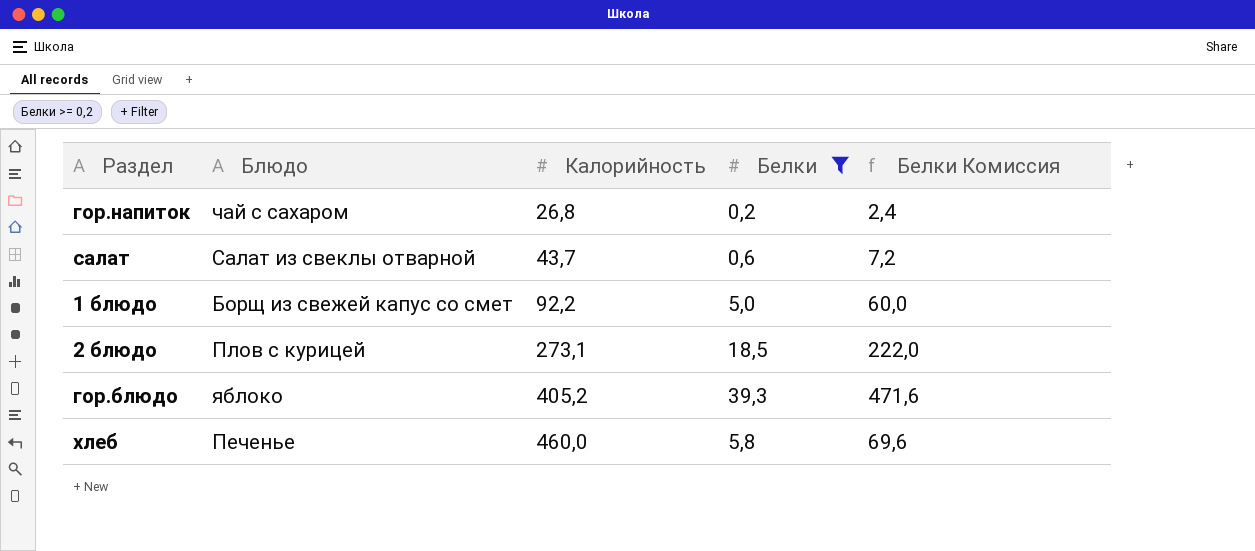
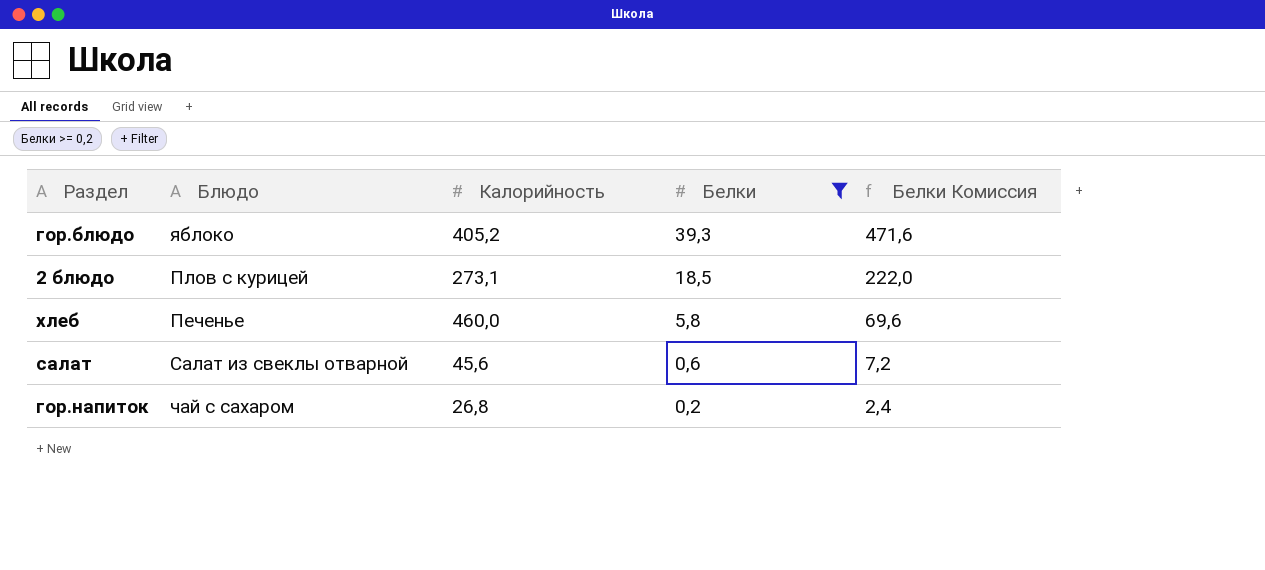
row order: Калорийность ascending -> Белки descending
row 1 блюдо: Борщ из свежей капус со смет | 92,2 | 5,0 | 60,0 -> none
салат | Калорийность: 43,7 -> 45,6

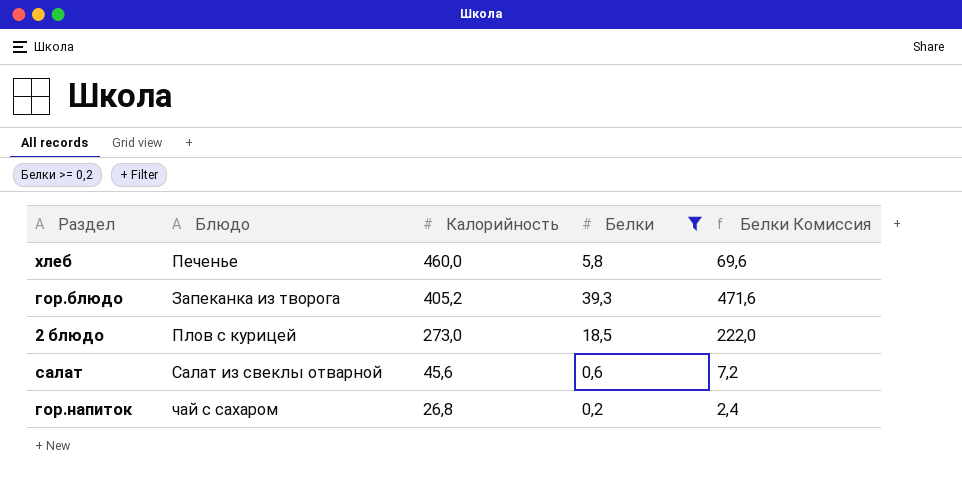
row order: Белки descending -> Калорийность descending
гор.блюдо | Блюдо: яблоко -> Запеканка из творога
2 блюдо | Калорийность: 273,1 -> 273,0

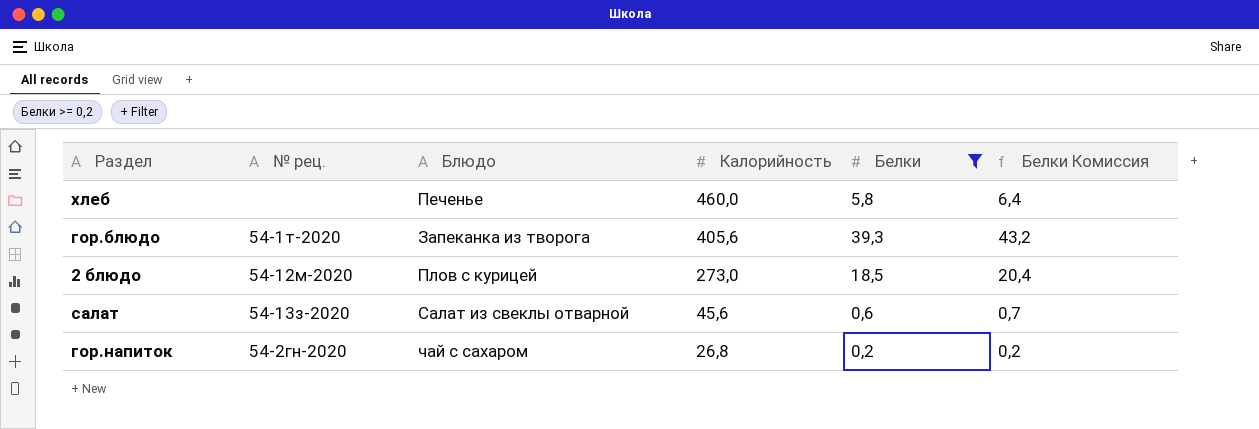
column № рец. | position: none -> 2
column Белки Комиссия | formula: [Белки] * 12 -> [Белки] * 1,1
гор.блюдо | Калорийность: 405,2 -> 405,6

